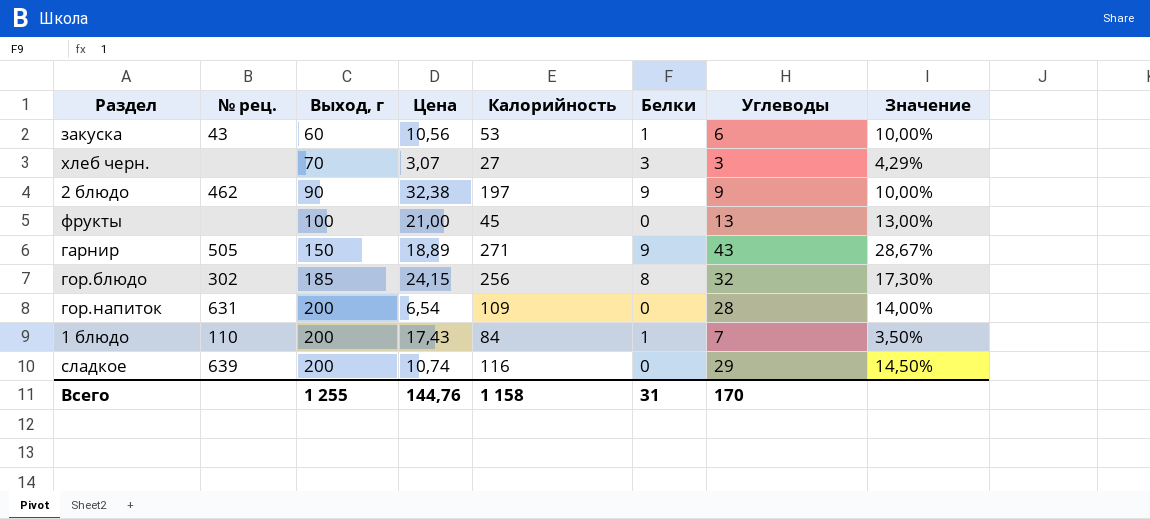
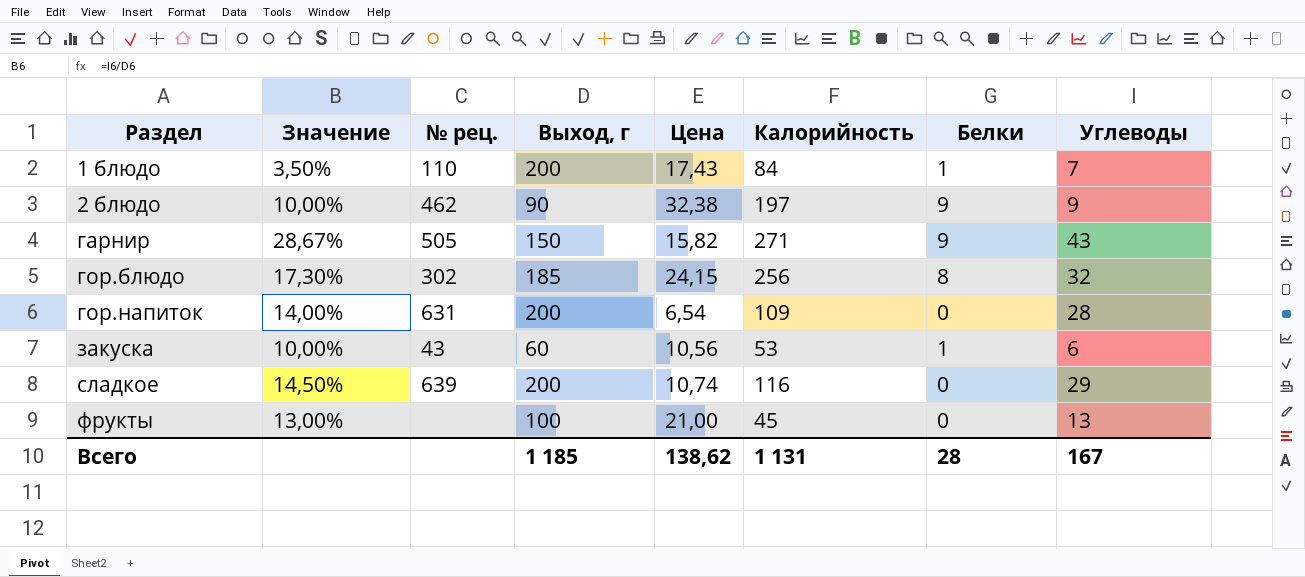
row order: Выход, г ascending -> Раздел ascending
column Значение | position: 8 -> 2
row хлеб черн.: none | 70 | 3,07 | 27 | 3 | 3 | 4,29% -> none
гарнир | Цена: 18,89 -> 15,82
Всего | Выход, г: 1 255 -> 1 185
Всего | Цена: 144,76 -> 138,62
Всего | Калорийность: 1 158 -> 1 131
Всего | Белки: 31 -> 28
Всего | Углеводы: 170 -> 167

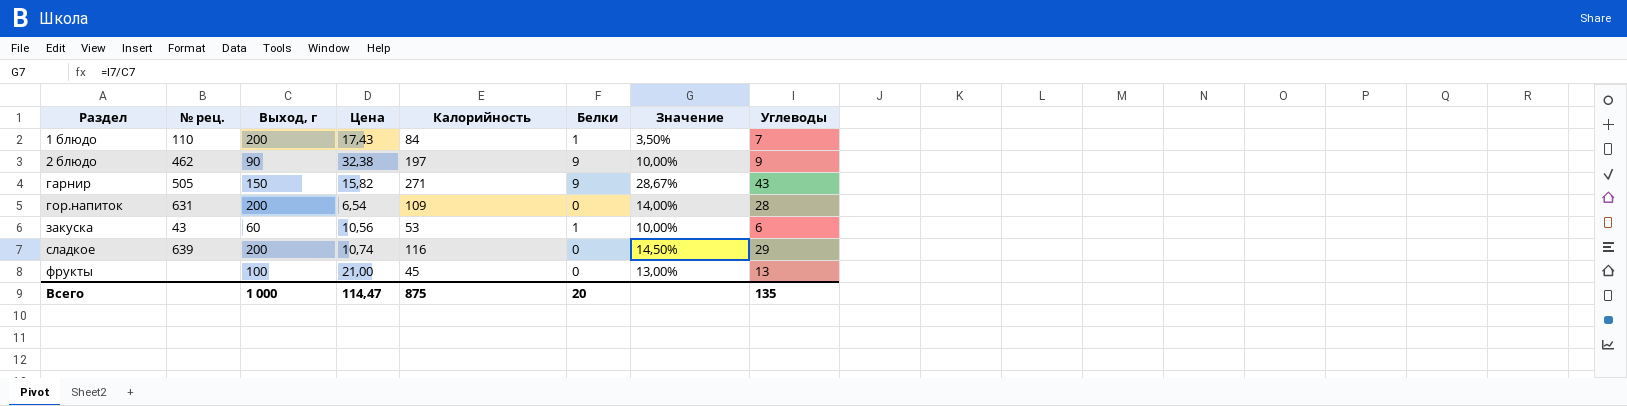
column Значение | position: 2 -> 7
row гор.блюдо: 17,30% | 302 | 185 | 24,15 | 256 | 8 | 32 -> none
Всего | Выход, г: 1 185 -> 1 000
Всего | Цена: 138,62 -> 114,47
Всего | Калорийность: 1 131 -> 875
Всего | Белки: 28 -> 20
Всего | Углеводы: 167 -> 135

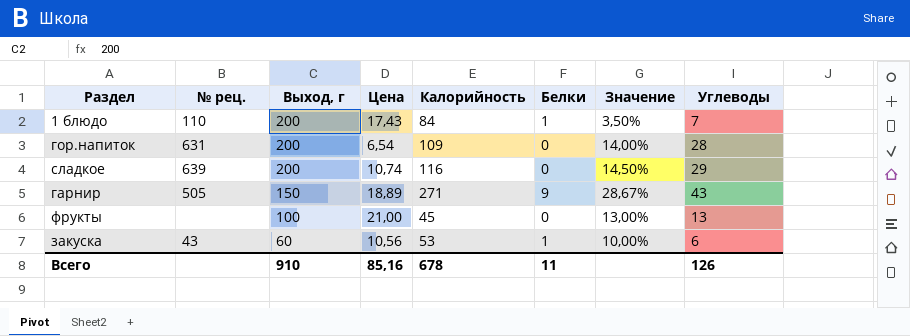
row order: Раздел ascending -> Выход, г descending
row 2 блюдо: 462 | 90 | 32,38 | 197 | 9 | 10,00% | 9 -> none
гарнир | Цена: 15,82 -> 18,89
Всего | Выход, г: 1 000 -> 910
Всего | Цена: 114,47 -> 85,16
Всего | Калорийность: 875 -> 678
Всего | Белки: 20 -> 11
Всего | Углеводы: 135 -> 126

